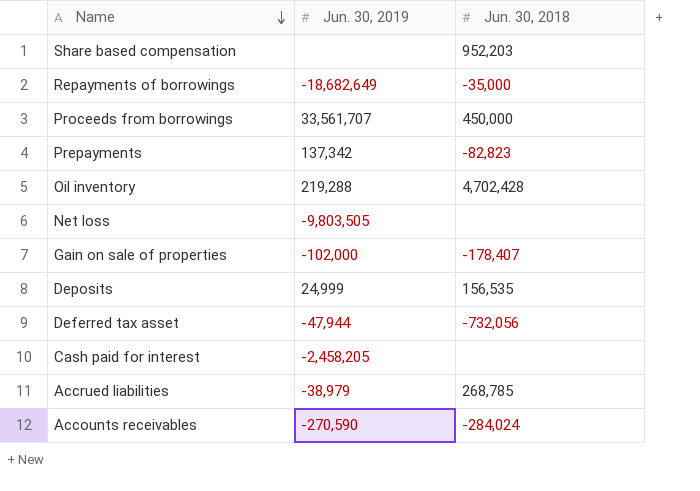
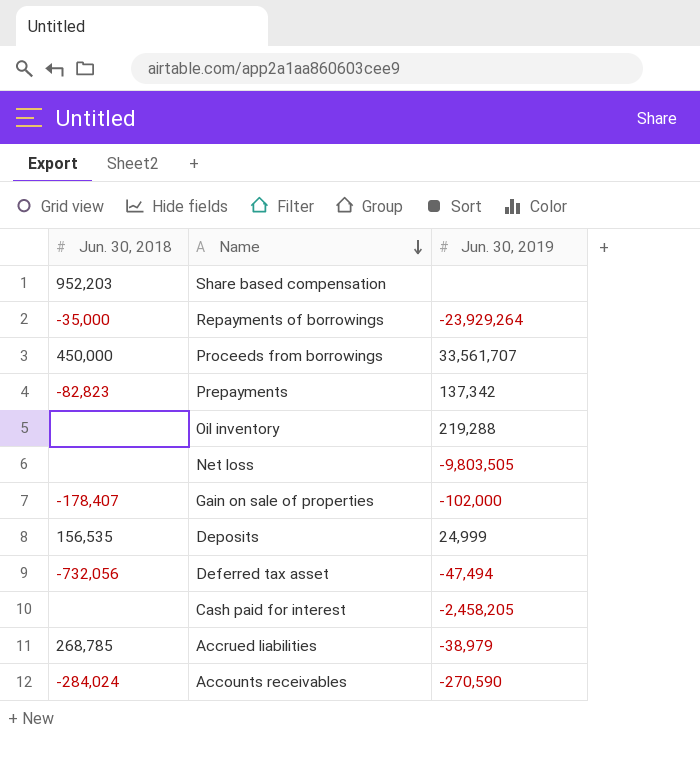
column Jun. 30, 2018 | position: 3 -> 1
Repayments of borrowings | Jun. 30, 2019: -18,682,649 -> -23,929,264
Oil inventory | Jun. 30, 2018: 4,702,428 -> none
Deferred tax asset | Jun. 30, 2019: -47,944 -> -47,494

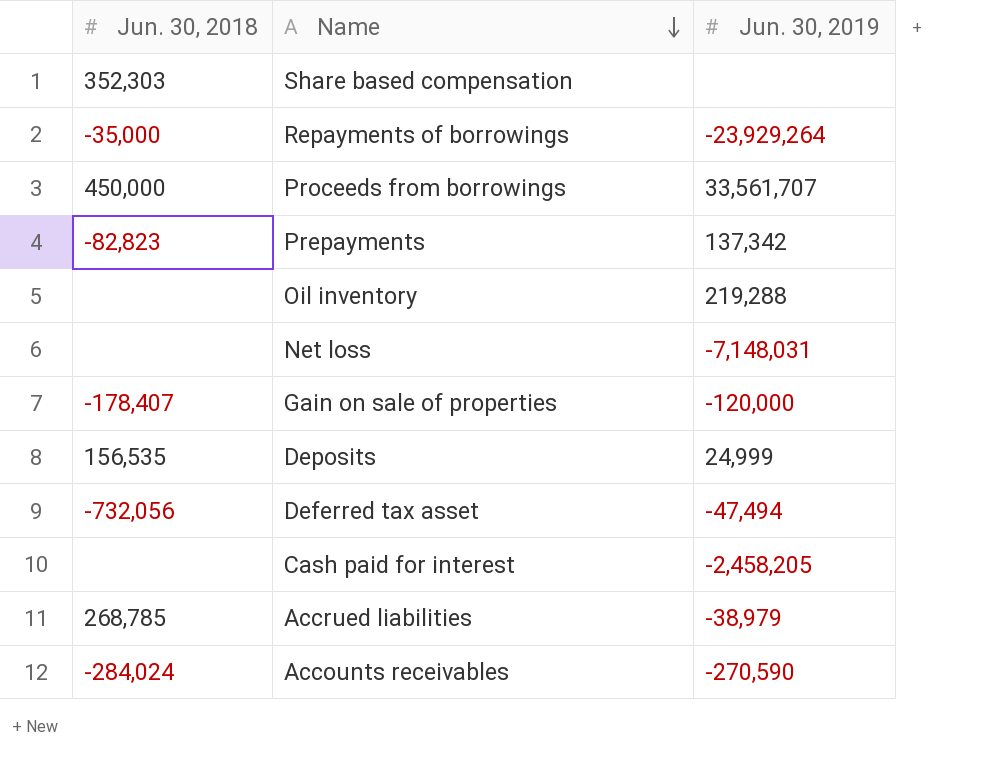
Share based compensation | Jun. 30, 2018: 952,203 -> 352,303
Net loss | Jun. 30, 2019: -9,803,505 -> -7,148,031
Gain on sale of properties | Jun. 30, 2019: -102,000 -> -120,000

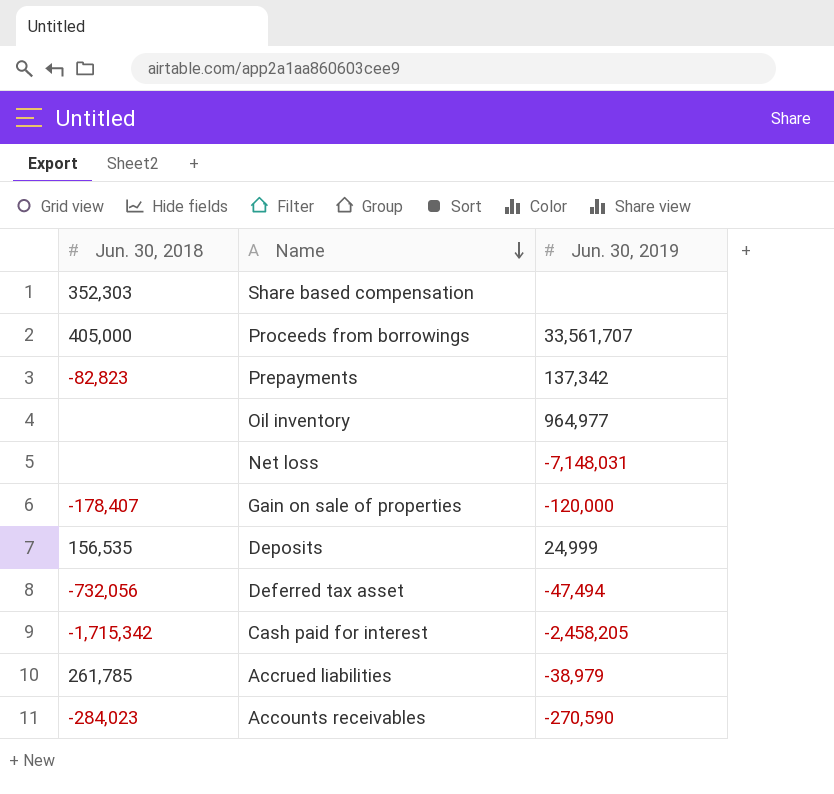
row Repayments of borrowings: -35,000 | -23,929,264 -> none
Proceeds from borrowings | Jun. 30, 2018: 450,000 -> 405,000
Oil inventory | Jun. 30, 2019: 219,288 -> 964,977
Cash paid for interest | Jun. 30, 2018: none -> -1,715,342
Accrued liabilities | Jun. 30, 2018: 268,785 -> 261,785
Accounts receivables | Jun. 30, 2018: -284,024 -> -284,023

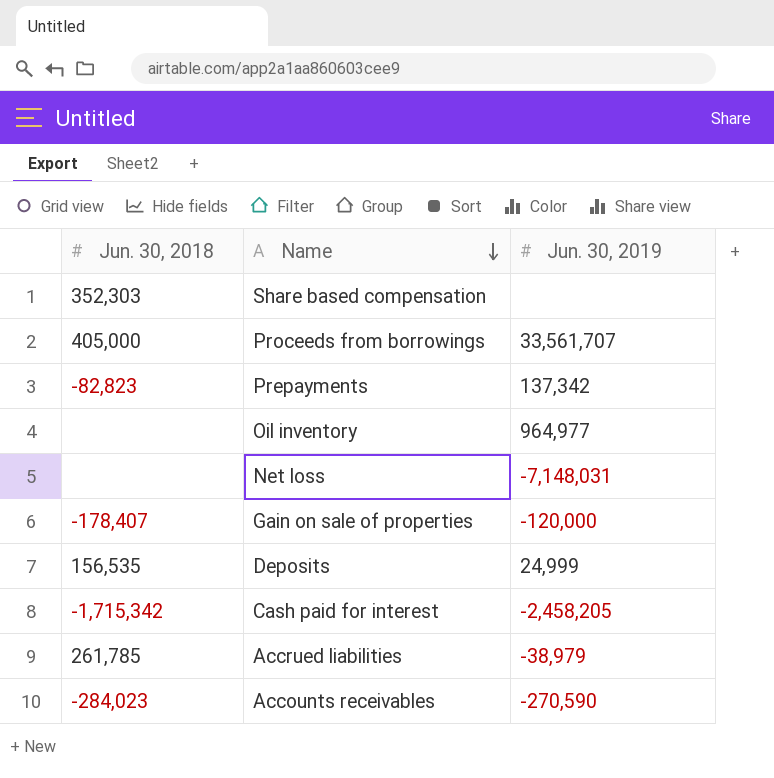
row Deferred tax asset: -732,056 | -47,494 -> none

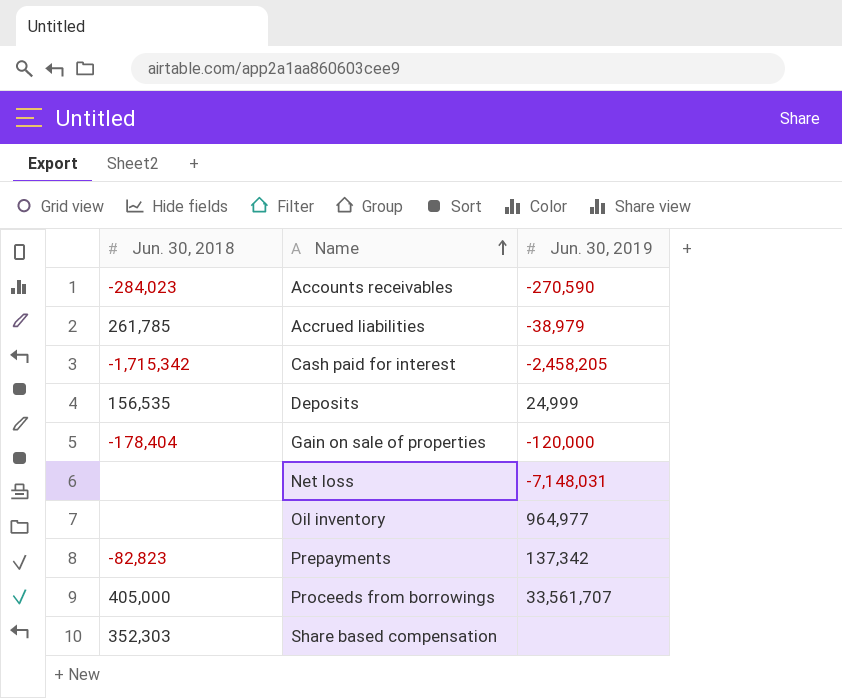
row order: Name descending -> Name ascending
Gain on sale of properties | Jun. 30, 2018: -178,407 -> -178,404

